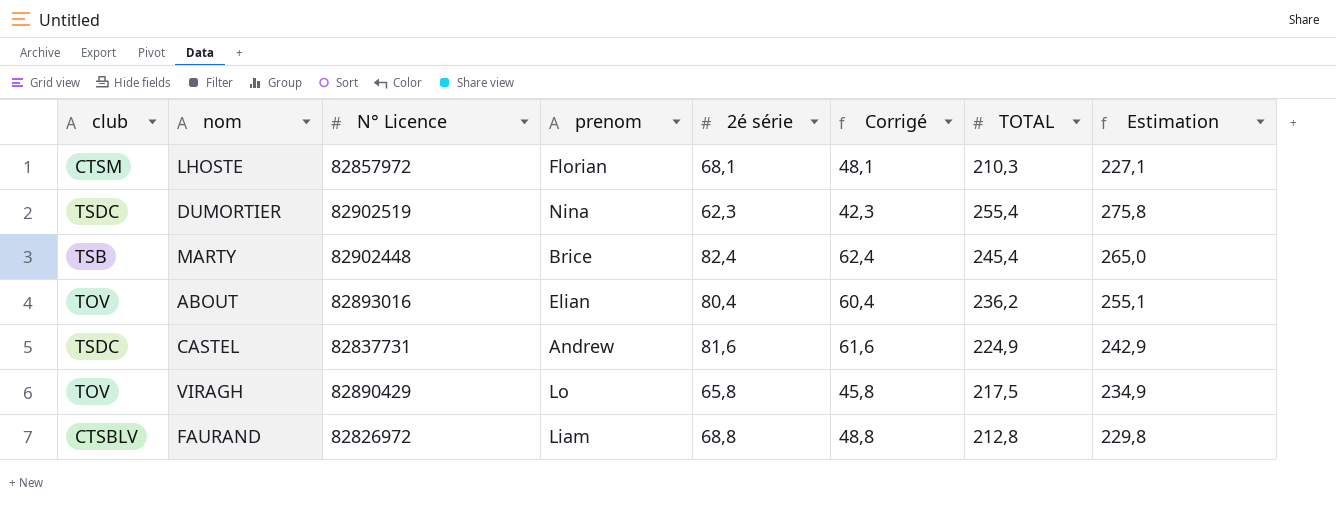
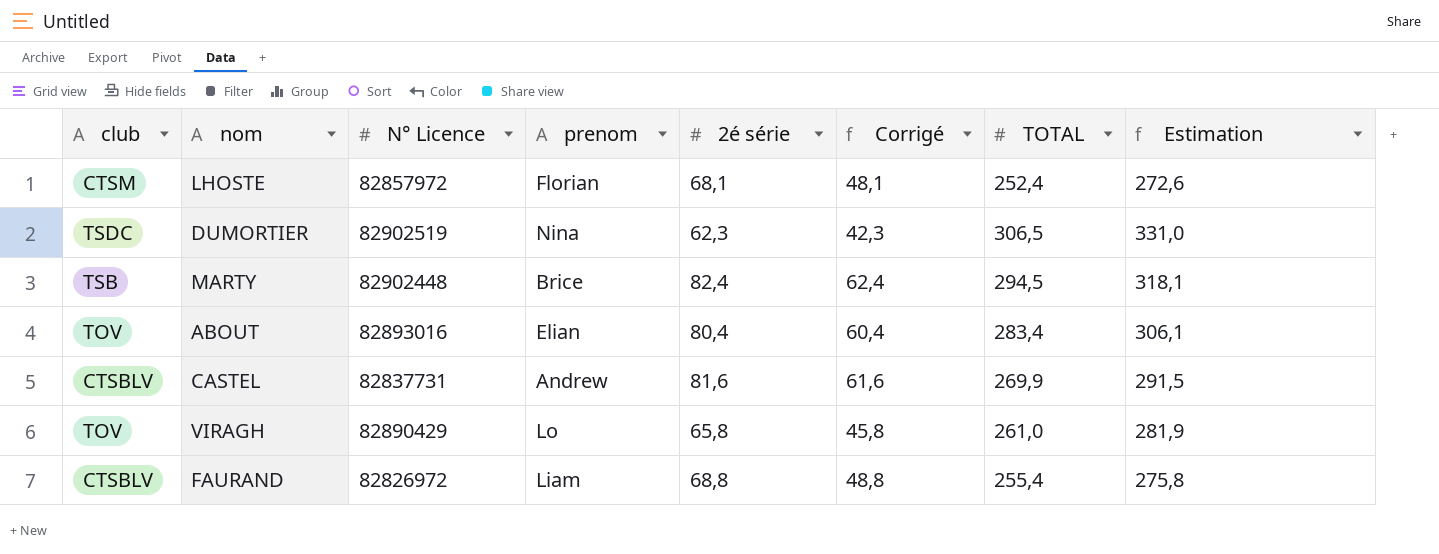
LHOSTE | TOTAL: 210,3 -> 252,4
LHOSTE | Estimation: 227,1 -> 272,6
DUMORTIER | TOTAL: 255,4 -> 306,5
DUMORTIER | Estimation: 275,8 -> 331,0
MARTY | TOTAL: 245,4 -> 294,5
MARTY | Estimation: 265,0 -> 318,1
ABOUT | TOTAL: 236,2 -> 283,4
ABOUT | Estimation: 255,1 -> 306,1
CASTEL | club: TSDC -> CTSBLV
CASTEL | TOTAL: 224,9 -> 269,9
CASTEL | Estimation: 242,9 -> 291,5
VIRAGH | TOTAL: 217,5 -> 261,0
VIRAGH | Estimation: 234,9 -> 281,9
FAURAND | TOTAL: 212,8 -> 255,4
FAURAND | Estimation: 229,8 -> 275,8

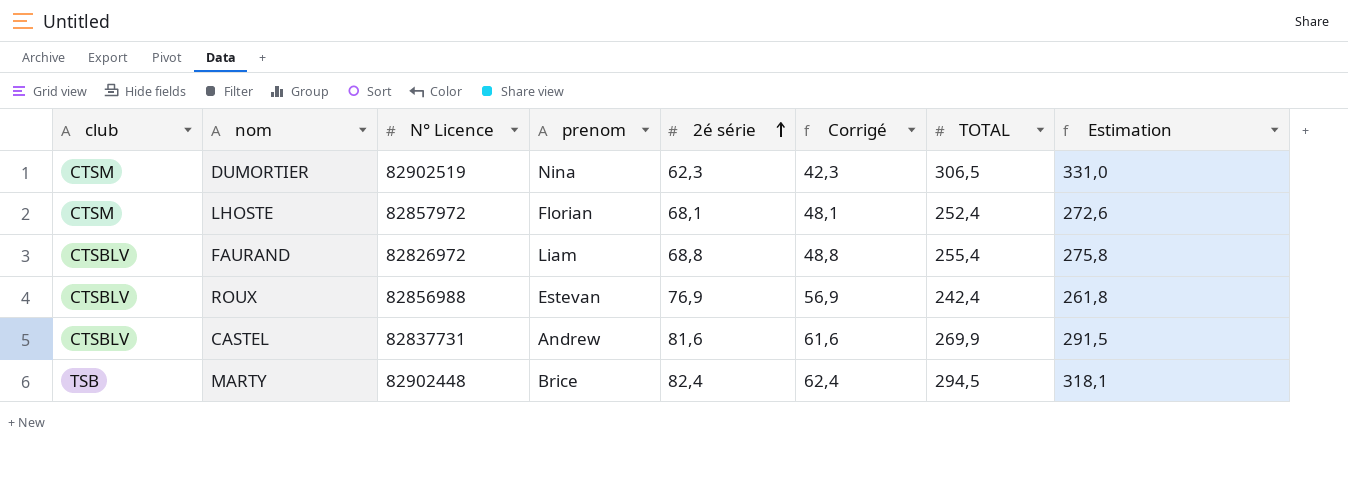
row order: none -> 2é série ascending
row ABOUT: TOV | 82893016 | Elian | 80,4 | 60,4 | 283,4 | 306,1 -> none
row VIRAGH: TOV | 82890429 | Lo | 65,8 | 45,8 | 261,0 | 281,9 -> none
DUMORTIER | club: TSDC -> CTSM
row ROUX: none -> CTSBLV | 82856988 | Estevan | 76,9 | 56,9 | 242,4 | 261,8

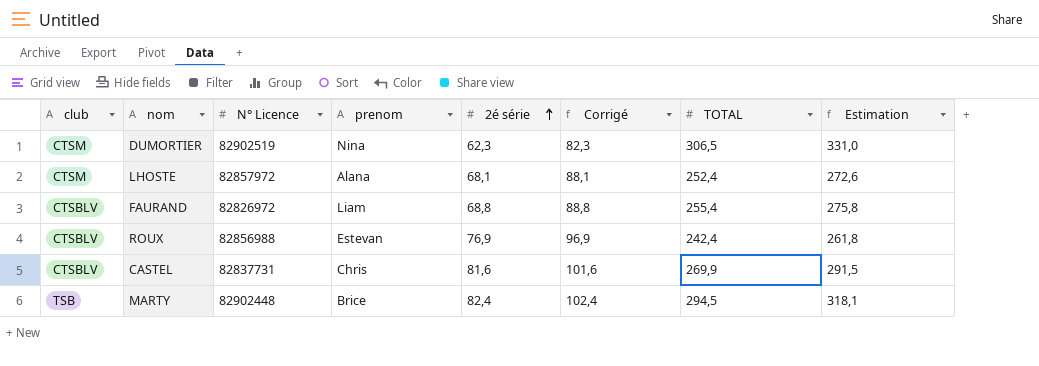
column Corrigé | formula: [2é série] - 20 -> [2é série] + 20
LHOSTE | prenom: Florian -> Alana
CASTEL | prenom: Andrew -> Chris

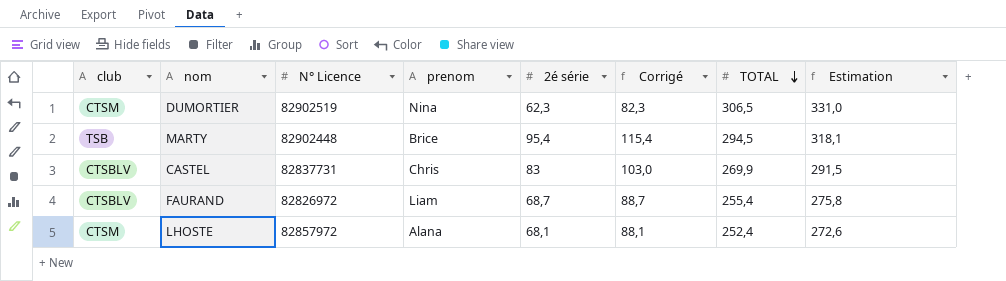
row order: 2é série ascending -> TOTAL descending
row ROUX: CTSBLV | 82856988 | Estevan | 76,9 | 96,9 | 242,4 | 261,8 -> none
MARTY | 2é série: 82,4 -> 95,4
MARTY | Corrigé: 102,4 -> 115,4
CASTEL | 2é série: 81,6 -> 83
CASTEL | Corrigé: 101,6 -> 103,0
FAURAND | 2é série: 68,8 -> 68,7
FAURAND | Corrigé: 88,8 -> 88,7

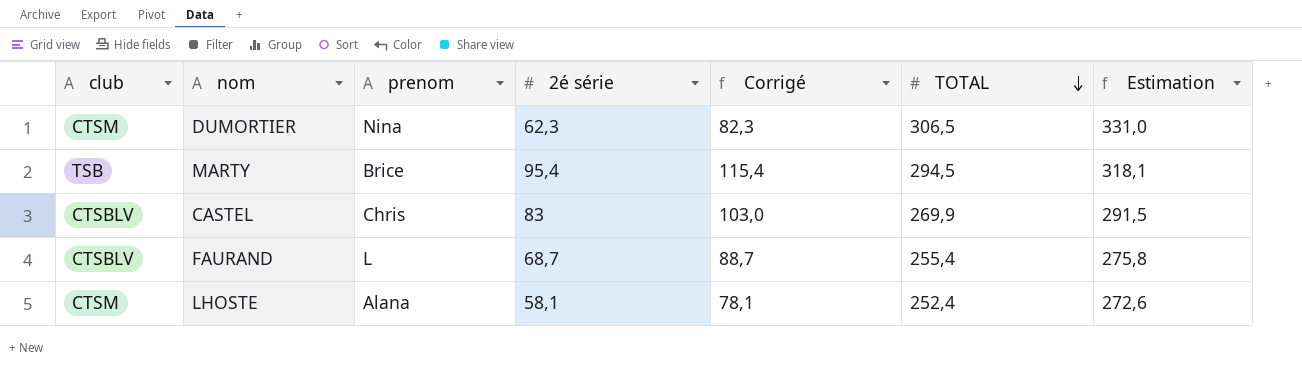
column N° Licence | position: 3 -> none
FAURAND | prenom: Liam -> L
LHOSTE | 2é série: 68,1 -> 58,1
LHOSTE | Corrigé: 88,1 -> 78,1

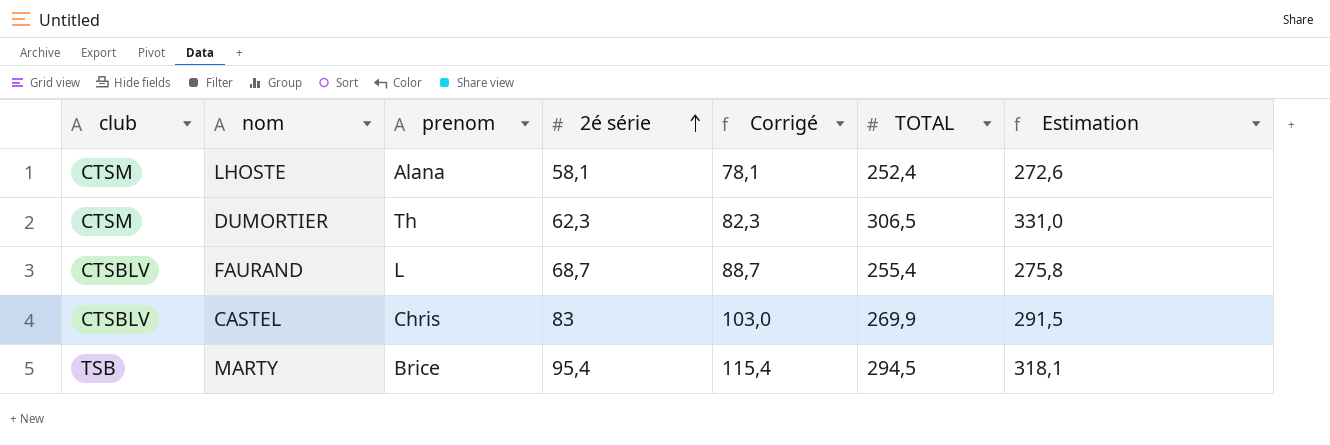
row order: TOTAL descending -> 2é série ascending
DUMORTIER | prenom: Nina -> Th

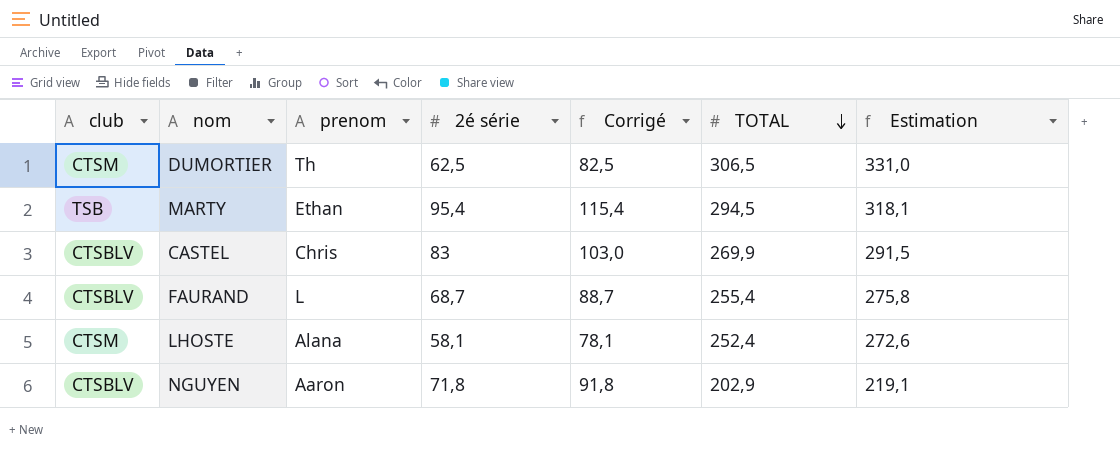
row order: 2é série ascending -> TOTAL descending
DUMORTIER | 2é série: 62,3 -> 62,5
DUMORTIER | Corrigé: 82,3 -> 82,5
MARTY | prenom: Brice -> Ethan
row NGUYEN: none -> CTSBLV | Aaron | 71,8 | 91,8 | 202,9 | 219,1

